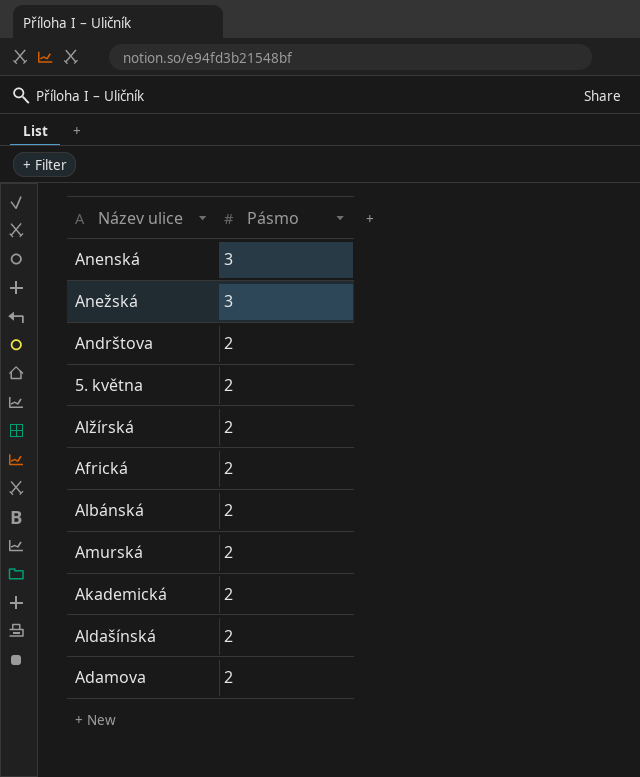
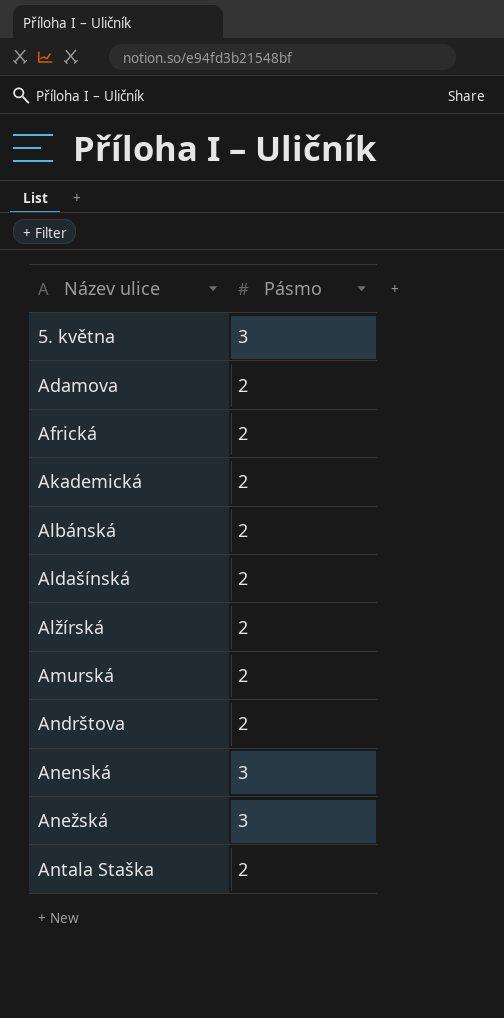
row order: Pásmo descending -> Název ulice ascending
5. května | Pásmo: 2 -> 3
row Antala Staška: none -> 2

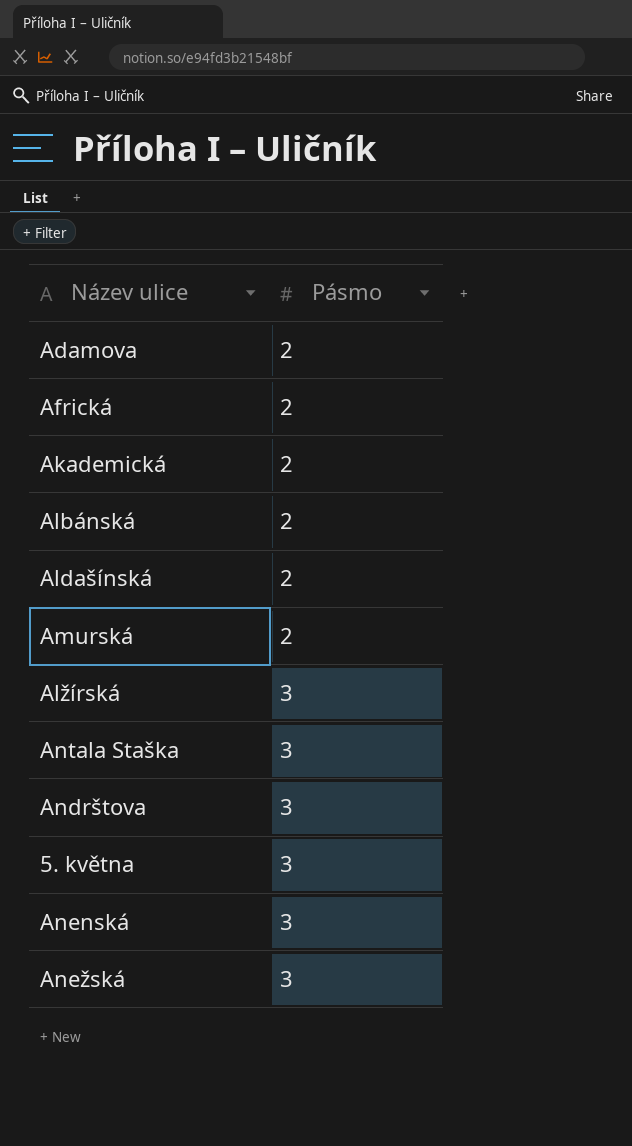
row order: Název ulice ascending -> Pásmo ascending
Alžírská | Pásmo: 2 -> 3
Antala Staška | Pásmo: 2 -> 3
Andrštova | Pásmo: 2 -> 3

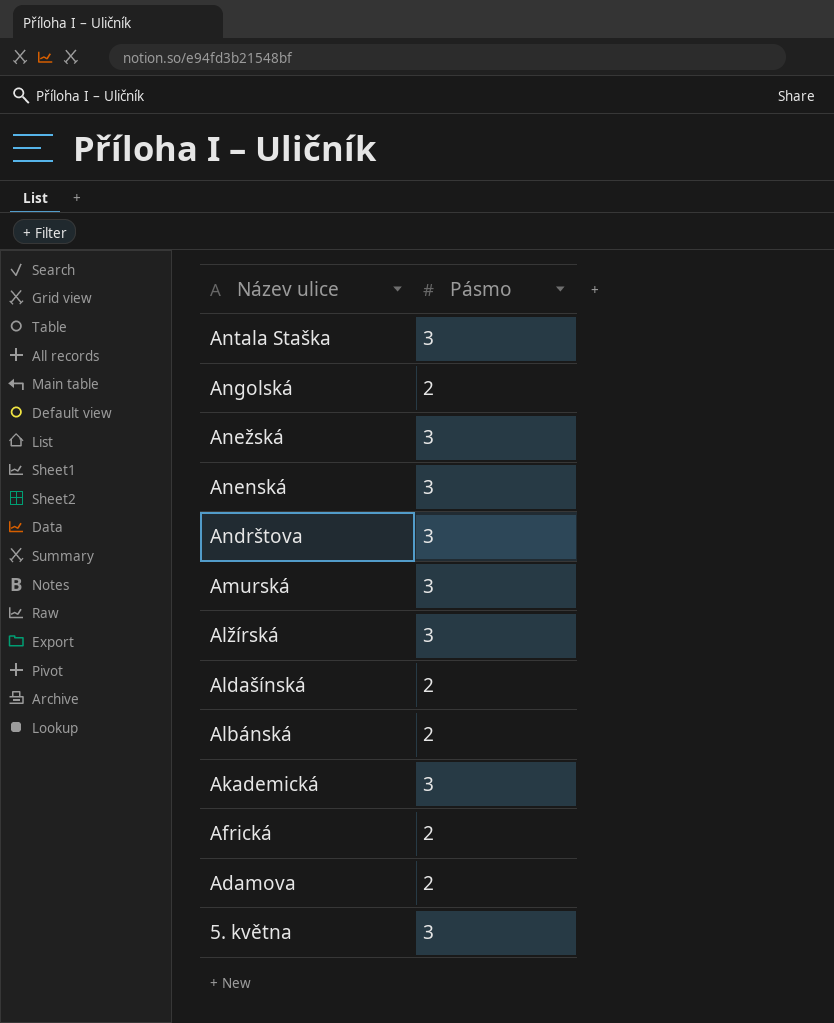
row order: Pásmo ascending -> Název ulice descending
row Angolská: none -> 2
Amurská | Pásmo: 2 -> 3
Akademická | Pásmo: 2 -> 3

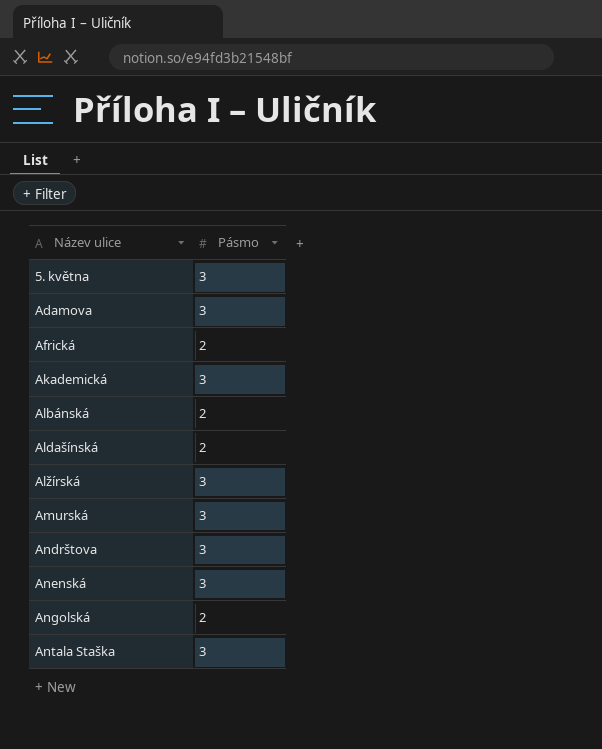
row order: Název ulice descending -> Název ulice ascending
row Anežská: 3 -> none
Adamova | Pásmo: 2 -> 3

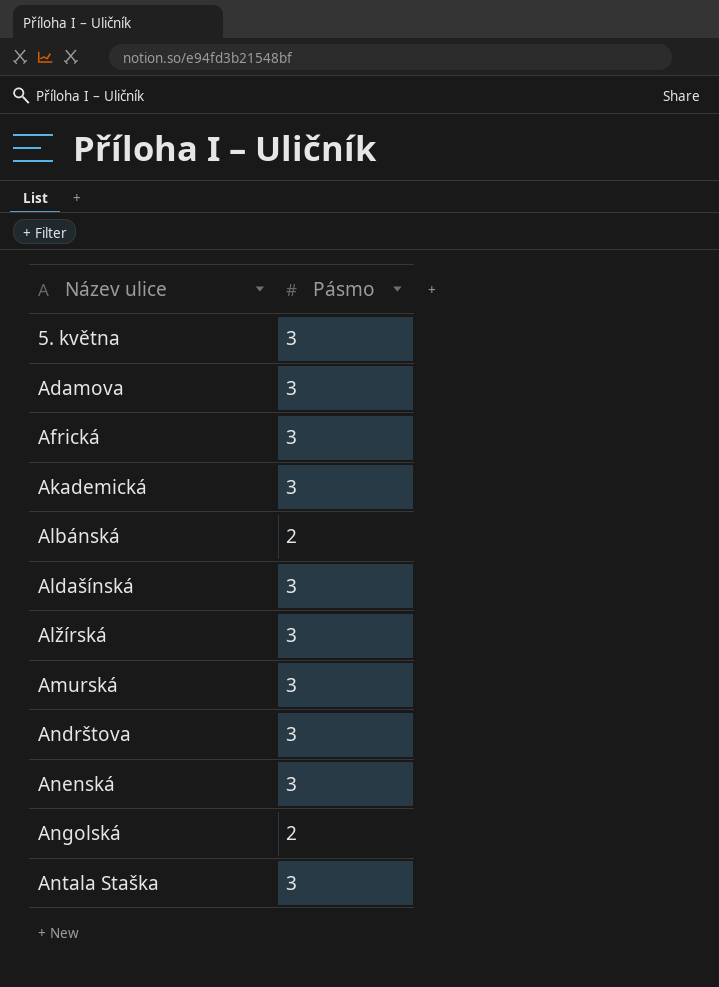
Africká | Pásmo: 2 -> 3
Aldašínská | Pásmo: 2 -> 3

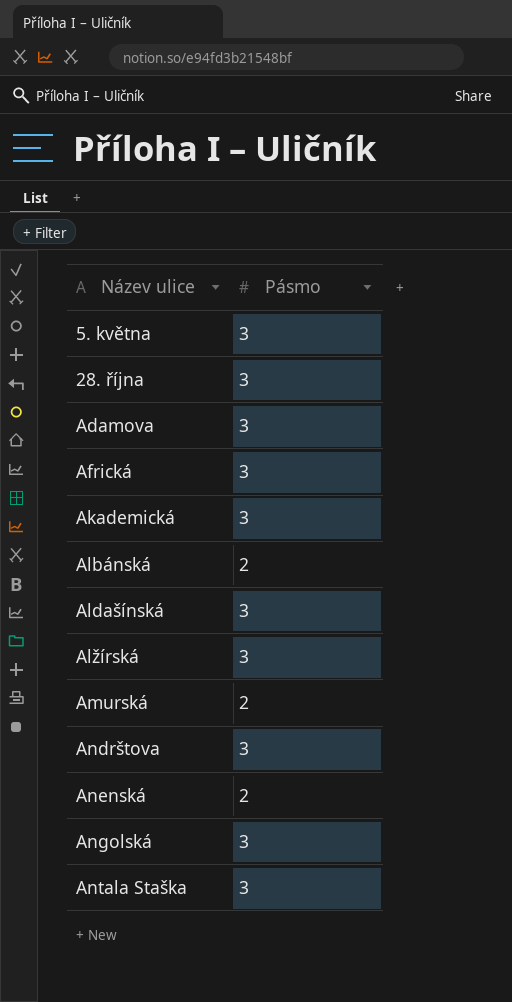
row 28. října: none -> 3
Amurská | Pásmo: 3 -> 2
Anenská | Pásmo: 3 -> 2
Angolská | Pásmo: 2 -> 3

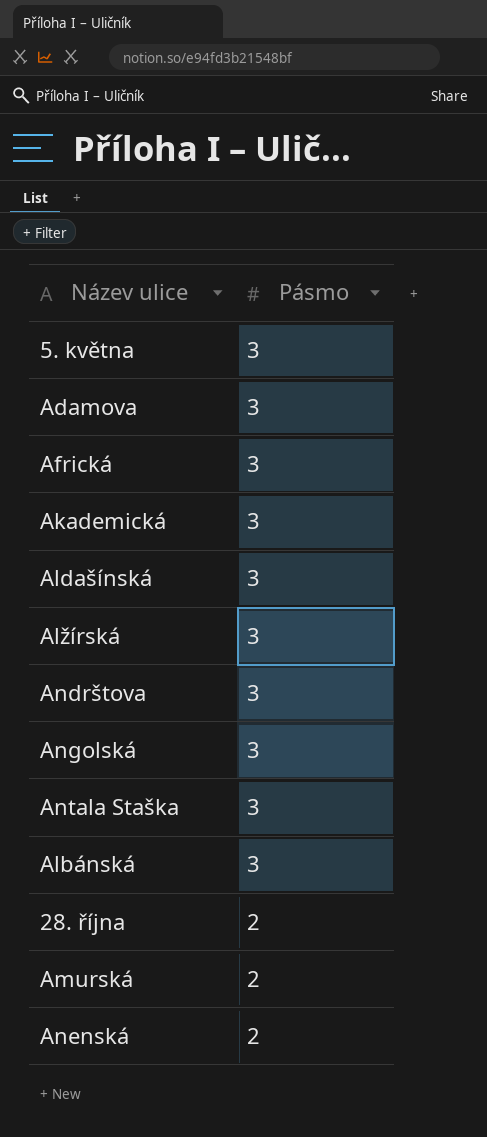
row order: Název ulice ascending -> Pásmo descending
Albánská | Pásmo: 2 -> 3
28. října | Pásmo: 3 -> 2

